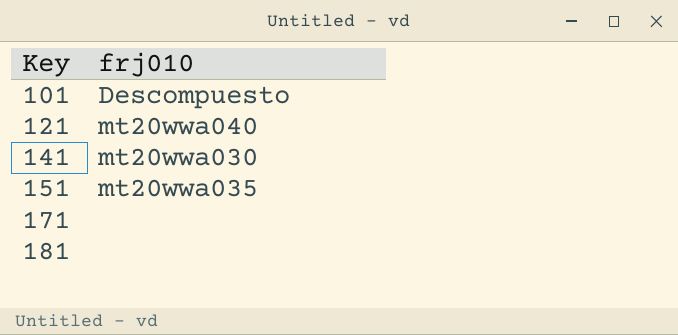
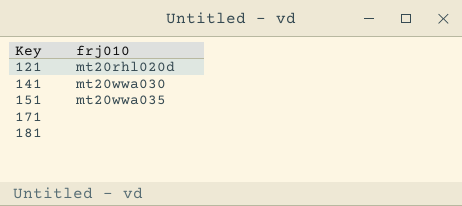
row 101: Descompuesto -> none
121 | frj010: mt20wwa040 -> mt20rhl020d

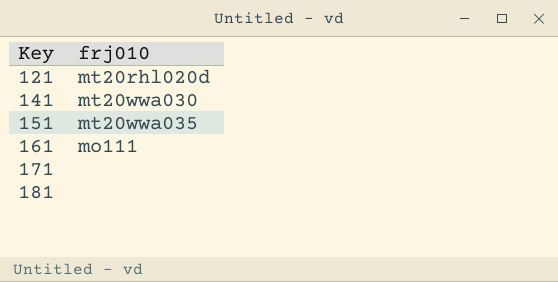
row 161: none -> mo111

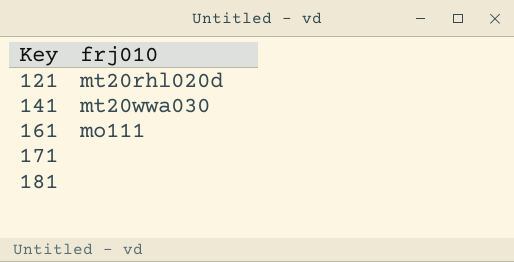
row 151: mt20wwa035 -> none

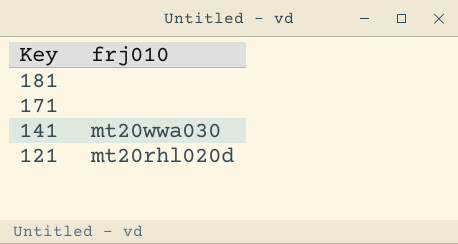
row order: Key ascending -> Key descending
row 161: mo111 -> none

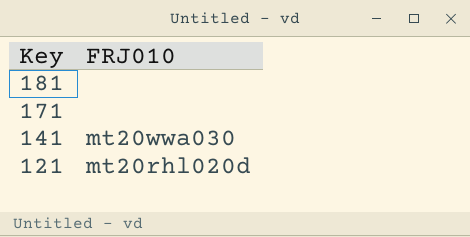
column name: frj010 -> FRJ010

